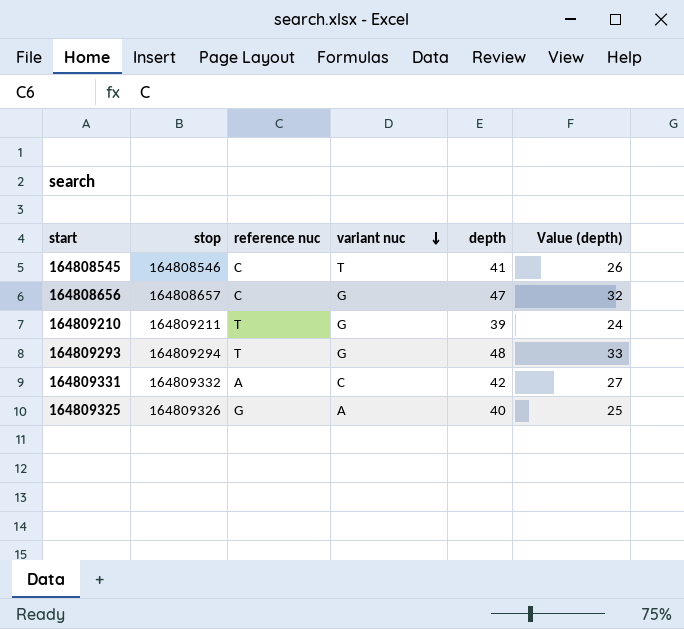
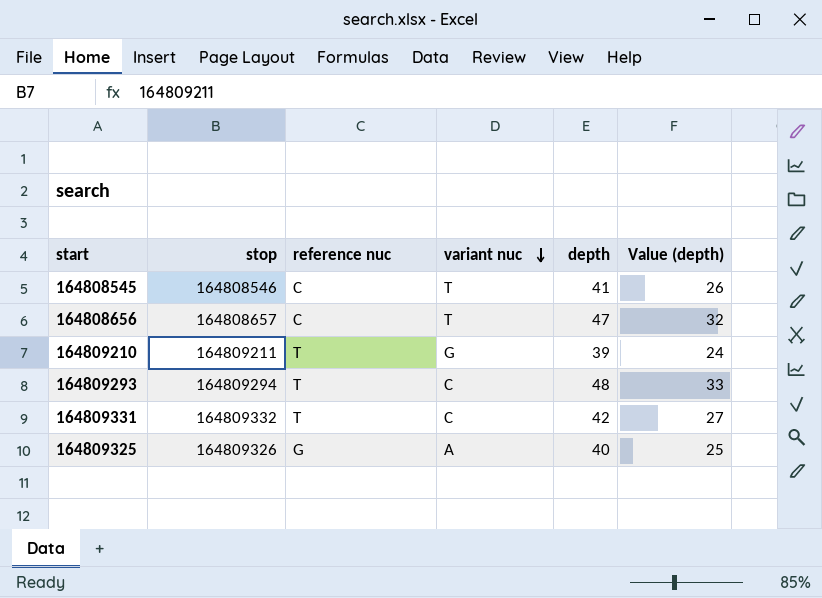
164808656 | variant nuc: G -> T
164809293 | variant nuc: G -> C
164809331 | reference nuc: A -> T

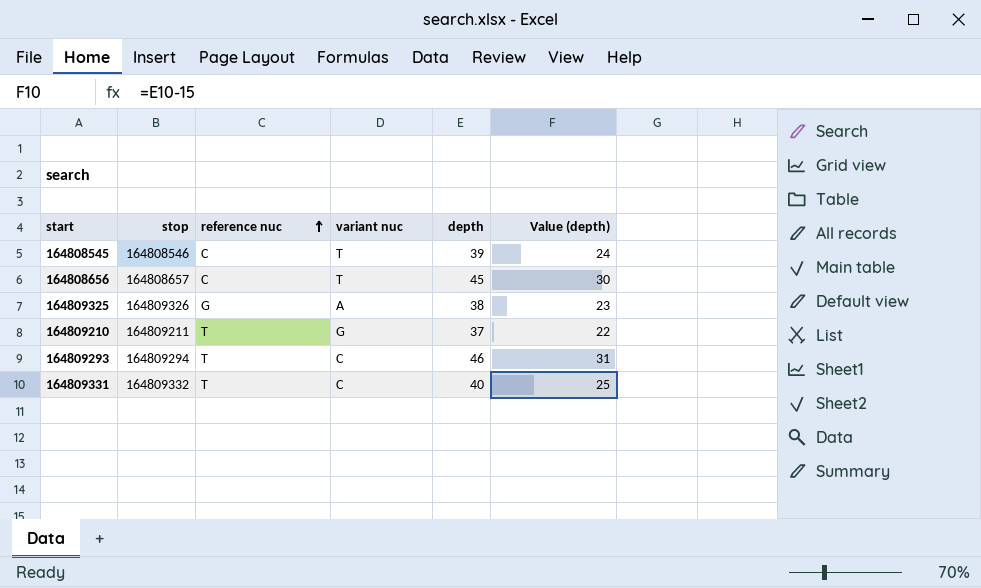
row order: variant nuc descending -> reference nuc ascending
164808545 | depth: 41 -> 39
164808545 | Value (depth): 26 -> 24
164808656 | depth: 47 -> 45
164808656 | Value (depth): 32 -> 30
164809325 | depth: 40 -> 38
164809325 | Value (depth): 25 -> 23
164809210 | depth: 39 -> 37
164809210 | Value (depth): 24 -> 22
164809293 | depth: 48 -> 46
164809293 | Value (depth): 33 -> 31
164809331 | depth: 42 -> 40
164809331 | Value (depth): 27 -> 25

